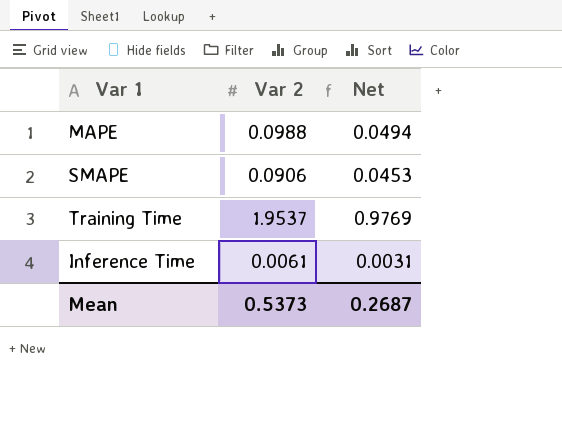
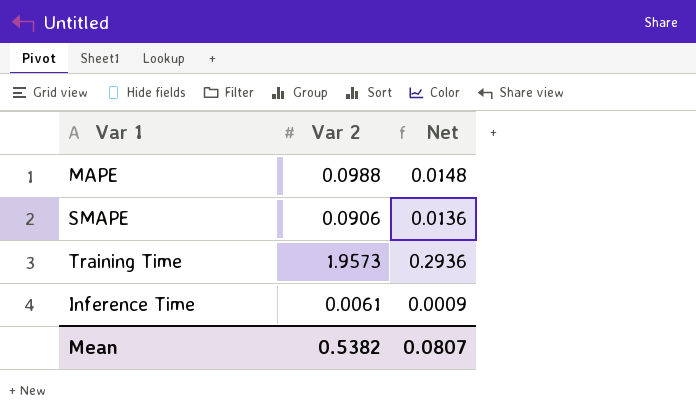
column Net | formula: [Var 2] * 0.5 -> [Var 2] * 0.15
Training Time | Var 2: 1.9537 -> 1.9573
Mean | Var 2: 0.5373 -> 0.5382
Mean | Net: 0.2687 -> 0.0807

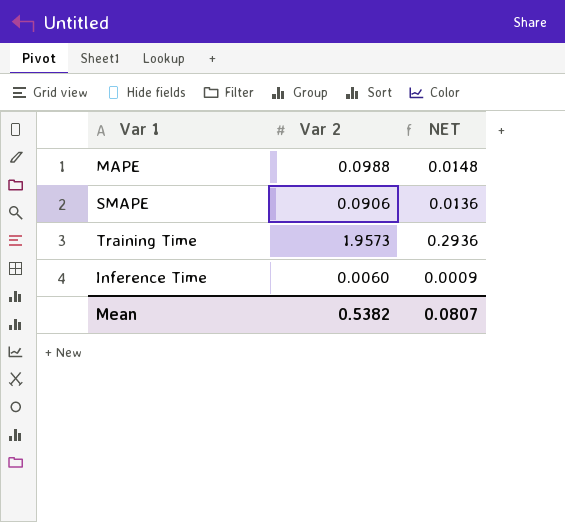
column name: Net -> NET
Inference Time | Var 2: 0.0061 -> 0.0060

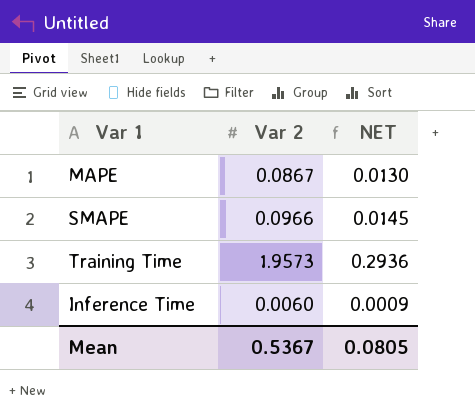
MAPE | Var 2: 0.0988 -> 0.0867
MAPE | NET: 0.0148 -> 0.0130
SMAPE | Var 2: 0.0906 -> 0.0966
SMAPE | NET: 0.0136 -> 0.0145
Mean | Var 2: 0.5382 -> 0.5367
Mean | NET: 0.0807 -> 0.0805

